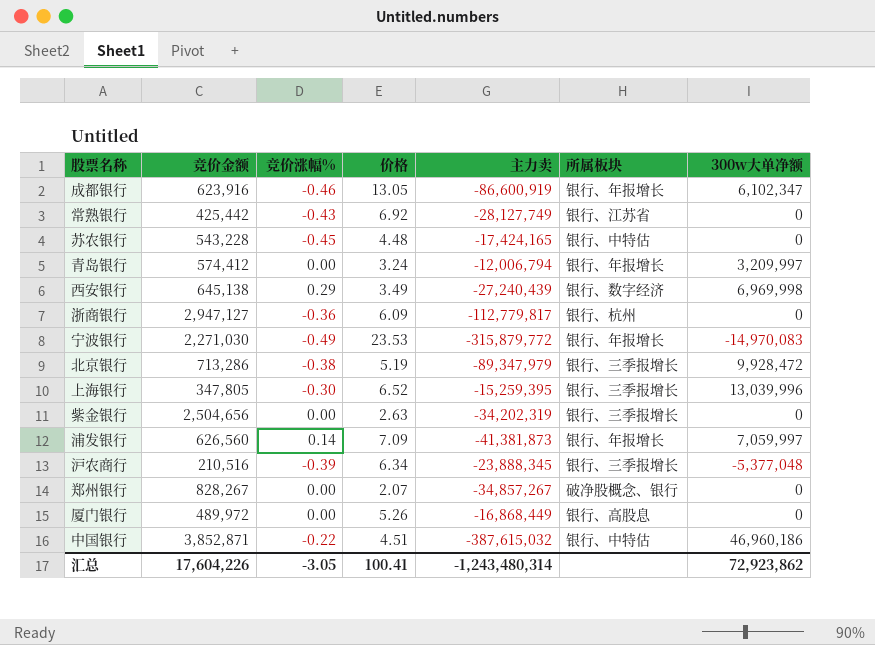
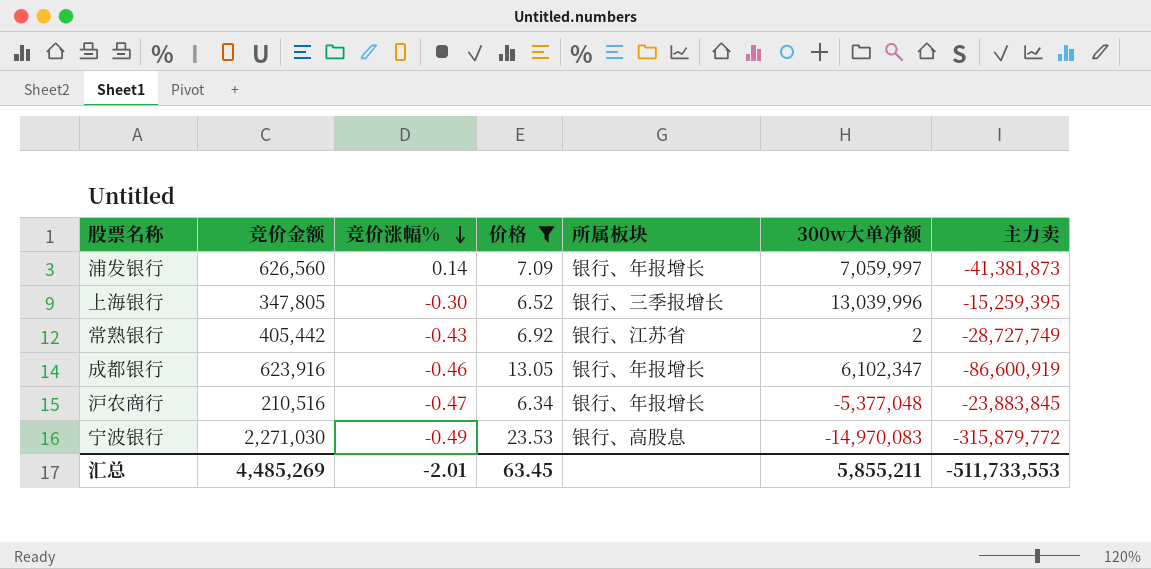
filter: none -> 价格 >= 6.34
row order: none -> 竞价涨幅% descending
column 主力卖 | position: 5 -> 7
常熟银行 | 竞价金额: 425,442 -> 405,442
常熟银行 | 300w大单净额: 0 -> 2
常熟银行 | 主力卖: -28,127,749 -> -28,727,749
沪农商行 | 竞价涨幅%: -0.39 -> -0.47
沪农商行 | 所属板块: 银行、三季报增长 -> 银行、年报增长
沪农商行 | 主力卖: -23,888,345 -> -23,883,845
宁波银行 | 所属板块: 银行、年报增长 -> 银行、高股息
汇总 | 竞价金额: 17,604,226 -> 4,485,269
汇总 | 竞价涨幅%: -3.05 -> -2.01
汇总 | 价格: 100.41 -> 63.45
汇总 | 300w大单净额: 72,923,862 -> 5,855,211
汇总 | 主力卖: -1,243,480,314 -> -511,733,553

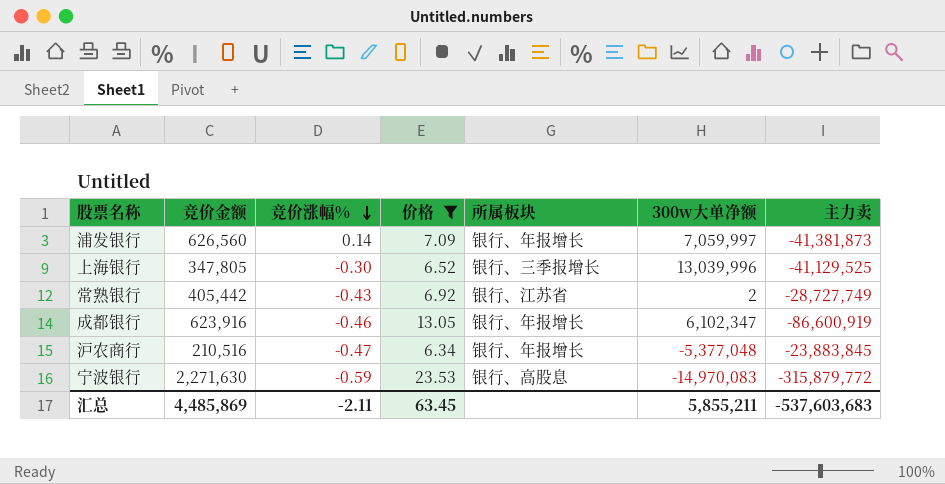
上海银行 | 主力卖: -15,259,395 -> -41,129,525
宁波银行 | 竞价金额: 2,271,030 -> 2,271,630
宁波银行 | 竞价涨幅%: -0.49 -> -0.59
汇总 | 竞价金额: 4,485,269 -> 4,485,869
汇总 | 竞价涨幅%: -2.01 -> -2.11
汇总 | 主力卖: -511,733,553 -> -537,603,683

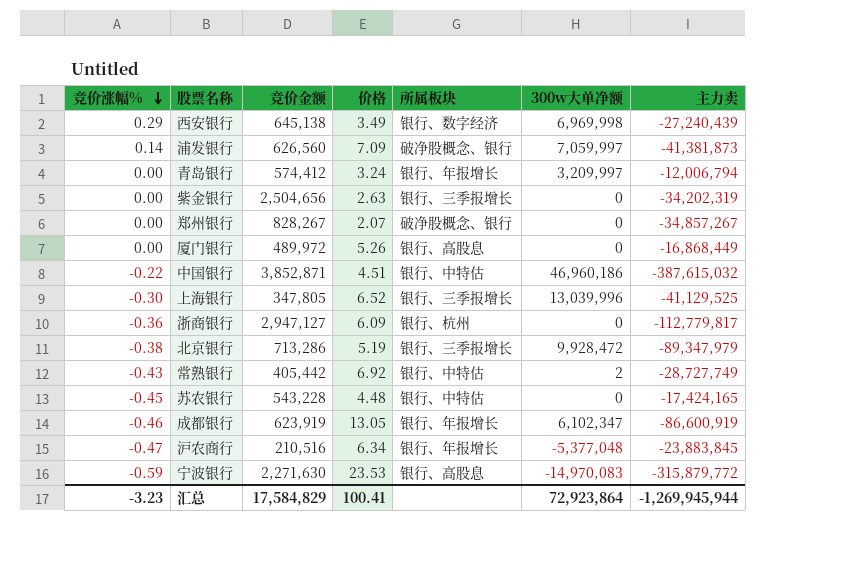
filter: 价格 >= 6.34 -> none
column 竞价涨幅% | position: 3 -> 1
浦发银行 | 所属板块: 银行、年报增长 -> 破净股概念、银行
常熟银行 | 所属板块: 银行、江苏省 -> 银行、中特估
成都银行 | 竞价金额: 623,916 -> 623,919
汇总 | 竞价涨幅%: -2.11 -> -3.23
汇总 | 竞价金额: 4,485,869 -> 17,584,829
汇总 | 价格: 63.45 -> 100.41
汇总 | 300w大单净额: 5,855,211 -> 72,923,864
汇总 | 主力卖: -537,603,683 -> -1,269,945,944

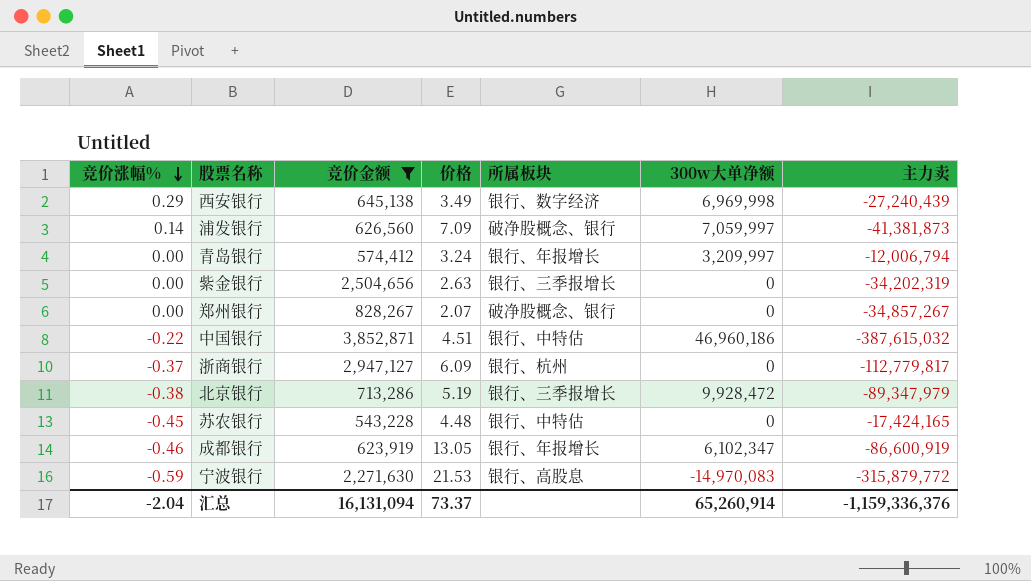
filter: none -> 竞价金额 >= 543,228
浙商银行 | 竞价涨幅%: -0.36 -> -0.37
宁波银行 | 价格: 23.53 -> 21.53
汇总 | 竞价涨幅%: -3.23 -> -2.04
汇总 | 竞价金额: 17,584,829 -> 16,131,094
汇总 | 价格: 100.41 -> 73.37
汇总 | 300w大单净额: 72,923,864 -> 65,260,914
汇总 | 主力卖: -1,269,945,944 -> -1,159,336,376

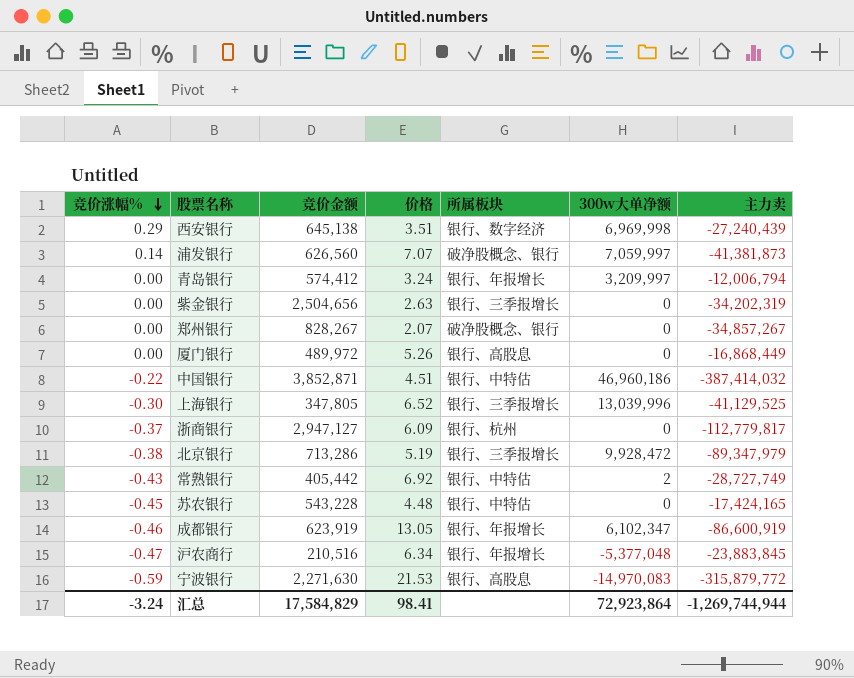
filter: 竞价金额 >= 543,228 -> none
西安银行 | 价格: 3.49 -> 3.51
浦发银行 | 价格: 7.09 -> 7.07
中国银行 | 主力卖: -387,615,032 -> -387,414,032
汇总 | 竞价涨幅%: -2.04 -> -3.24
汇总 | 竞价金额: 16,131,094 -> 17,584,829
汇总 | 价格: 73.37 -> 98.41
汇总 | 300w大单净额: 65,260,914 -> 72,923,864
汇总 | 主力卖: -1,159,336,376 -> -1,269,744,944

